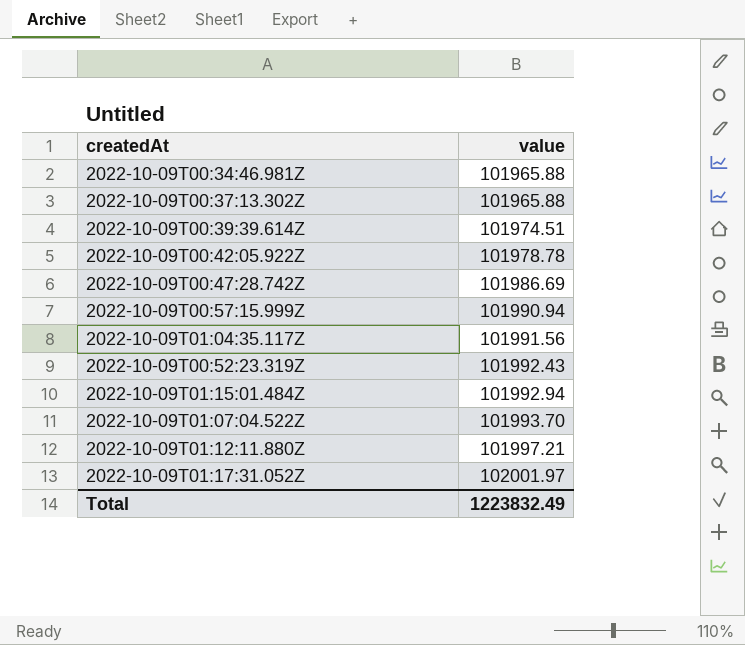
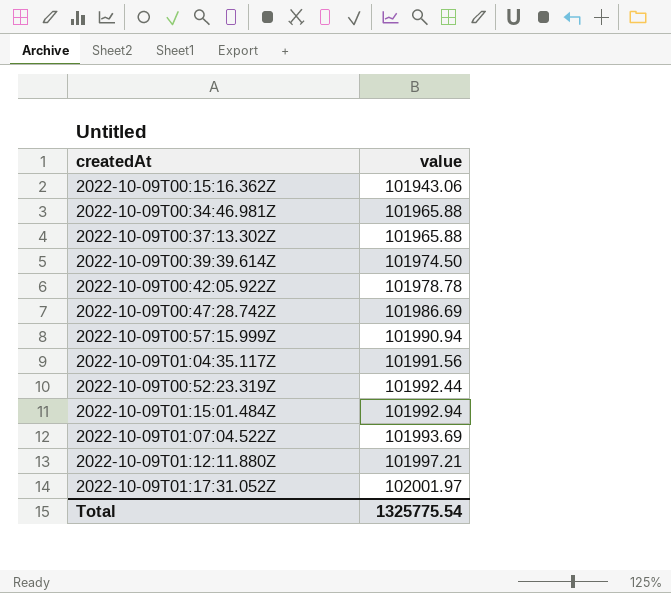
row 2022-10-09T00:15:16.362Z: none -> 101943.06
2022-10-09T00:39:39.614Z | value: 101974.51 -> 101974.50
2022-10-09T00:52:23.319Z | value: 101992.43 -> 101992.44
2022-10-09T01:07:04.522Z | value: 101993.70 -> 101993.69
Total | value: 1223832.49 -> 1325775.54

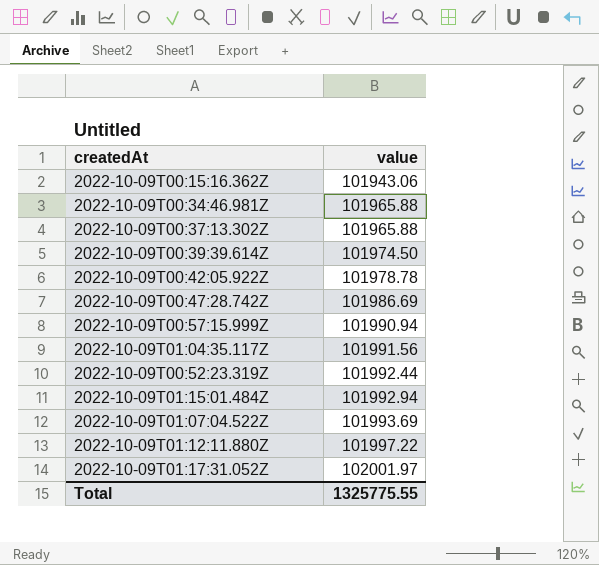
2022-10-09T01:12:11.880Z | value: 101997.21 -> 101997.22
Total | value: 1325775.54 -> 1325775.55

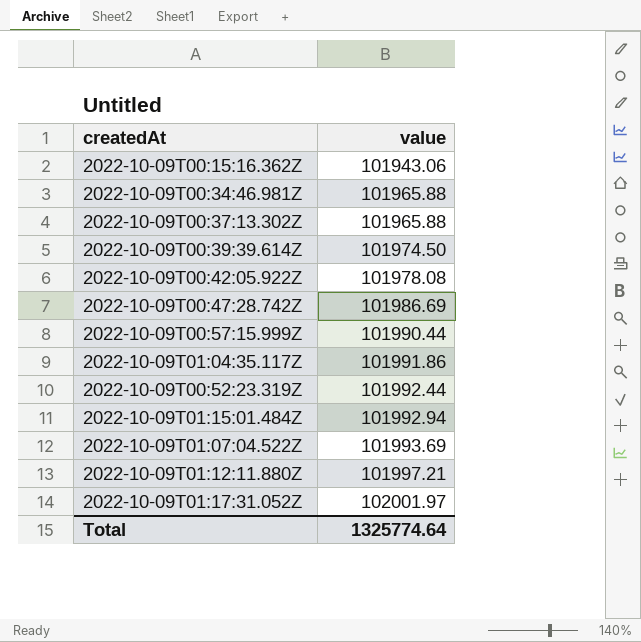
2022-10-09T00:42:05.922Z | value: 101978.78 -> 101978.08
2022-10-09T00:57:15.999Z | value: 101990.94 -> 101990.44
2022-10-09T01:04:35.117Z | value: 101991.56 -> 101991.86
2022-10-09T01:12:11.880Z | value: 101997.22 -> 101997.21
Total | value: 1325775.55 -> 1325774.64

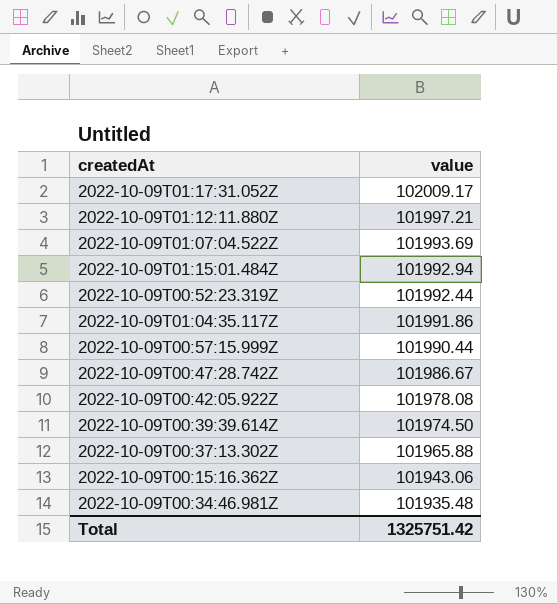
row order: value ascending -> value descending
2022-10-09T01:17:31.052Z | value: 102001.97 -> 102009.17
2022-10-09T00:47:28.742Z | value: 101986.69 -> 101986.67
2022-10-09T00:34:46.981Z | value: 101965.88 -> 101935.48
Total | value: 1325774.64 -> 1325751.42

